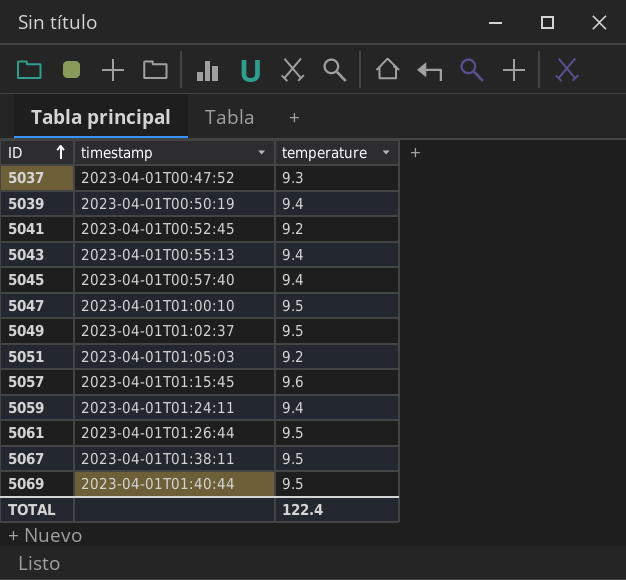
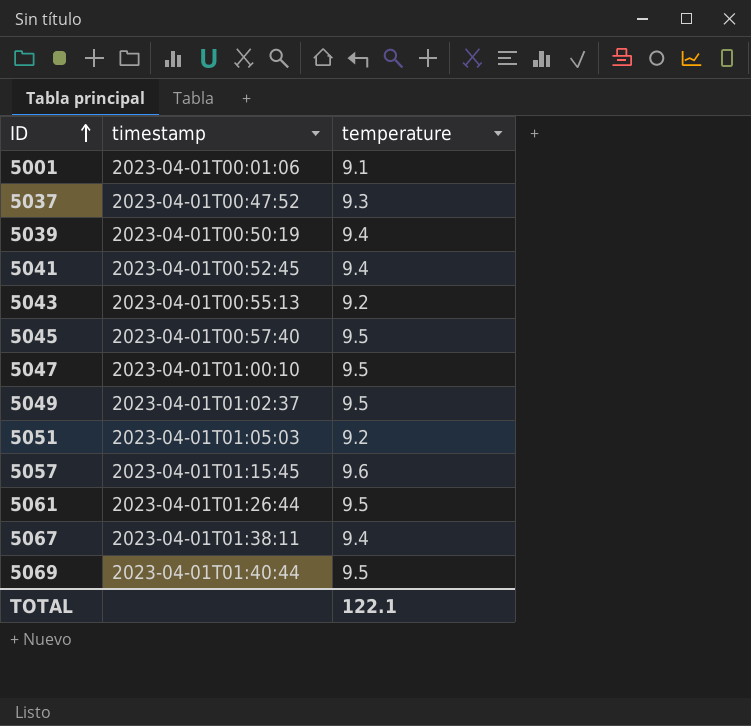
row 5059: 2023-04-01T01:24:11 | 9.4 -> none
row 5001: none -> 2023-04-01T00:01:06 | 9.1
5041 | temperature: 9.2 -> 9.4
5043 | temperature: 9.4 -> 9.2
5045 | temperature: 9.4 -> 9.5
5067 | temperature: 9.5 -> 9.4
TOTAL | temperature: 122.4 -> 122.1

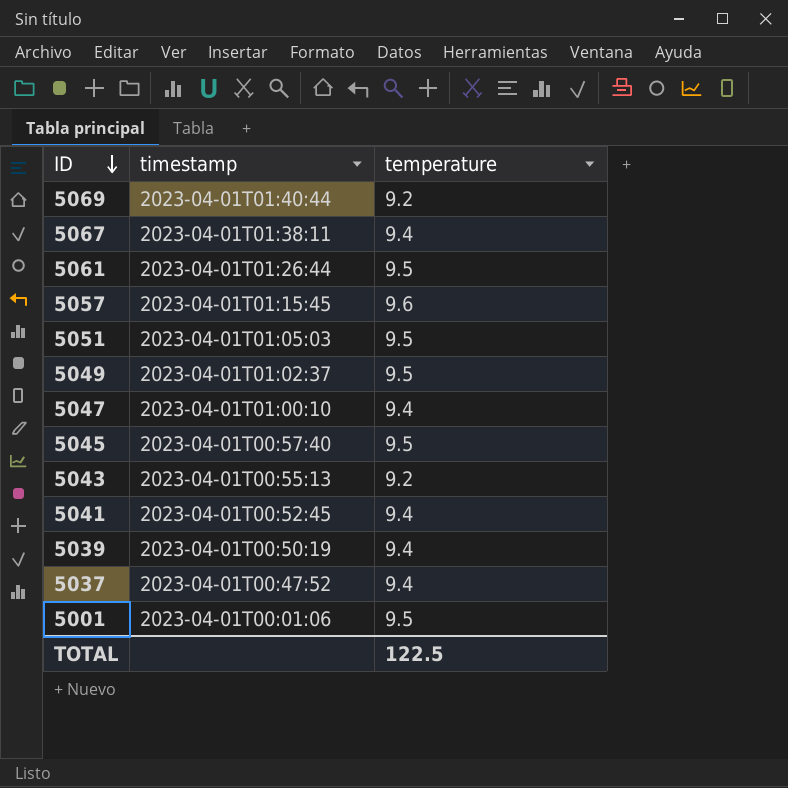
row order: ID ascending -> ID descending
5069 | temperature: 9.5 -> 9.2
5051 | temperature: 9.2 -> 9.5
5047 | temperature: 9.5 -> 9.4
5037 | temperature: 9.3 -> 9.4
5001 | temperature: 9.1 -> 9.5
TOTAL | temperature: 122.1 -> 122.5

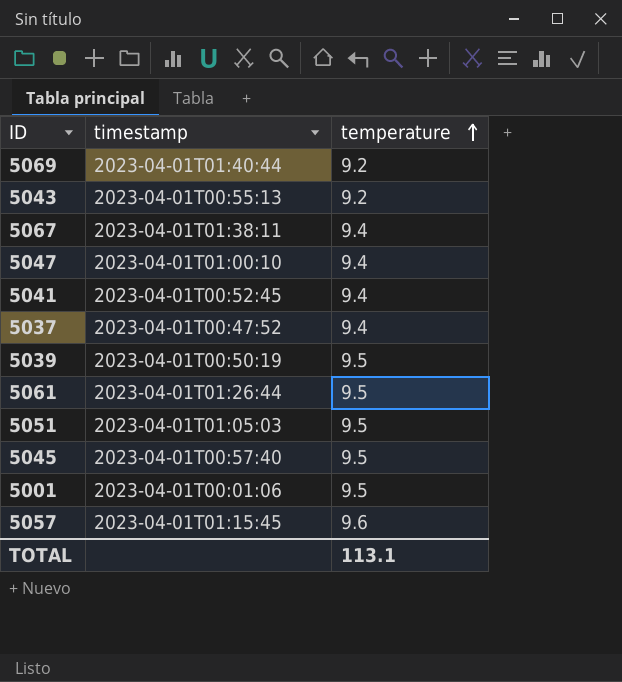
row order: ID descending -> temperature ascending
row 5049: 2023-04-01T01:02:37 | 9.5 -> none
5039 | temperature: 9.4 -> 9.5
TOTAL | temperature: 122.5 -> 113.1

